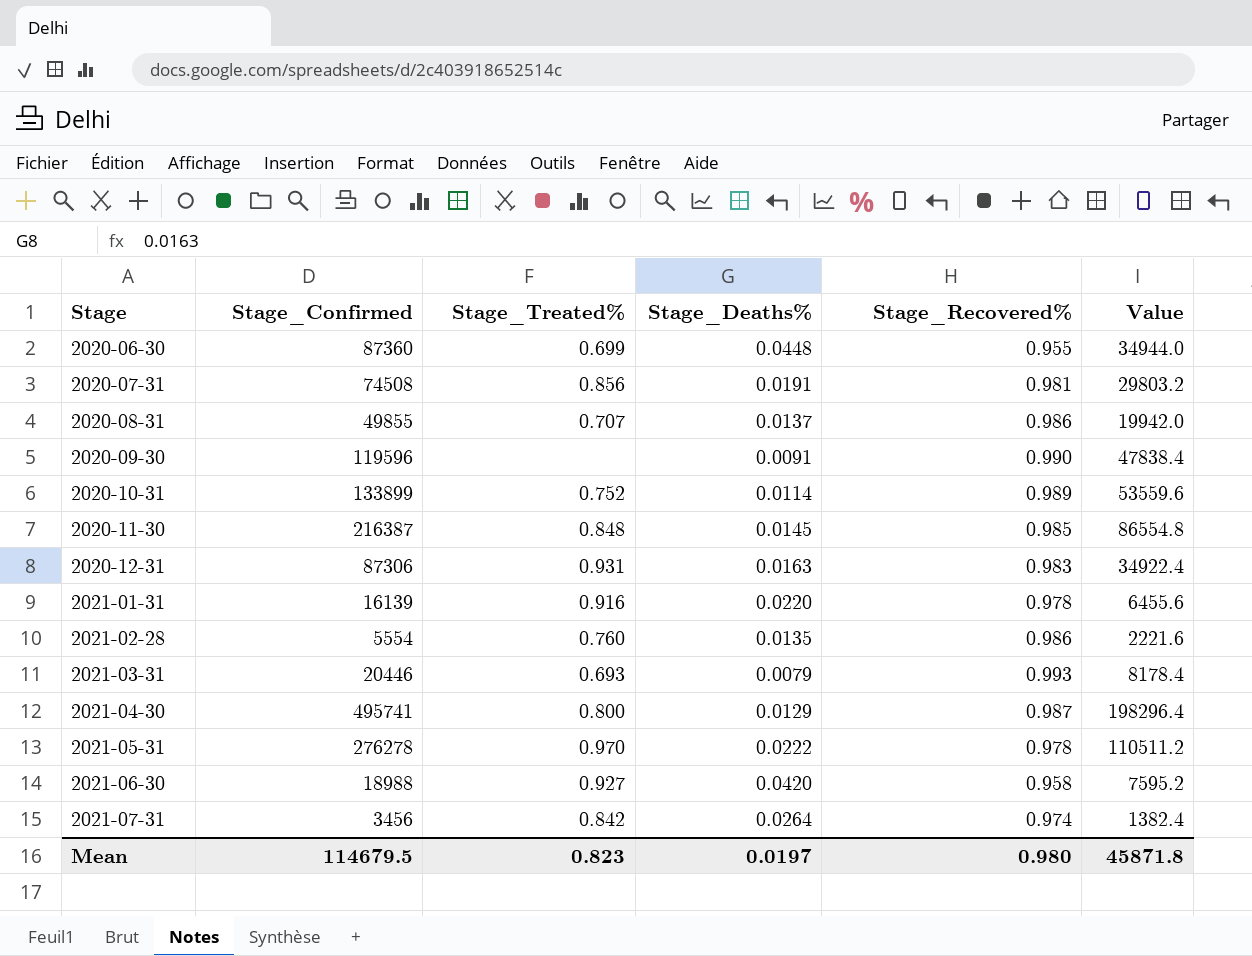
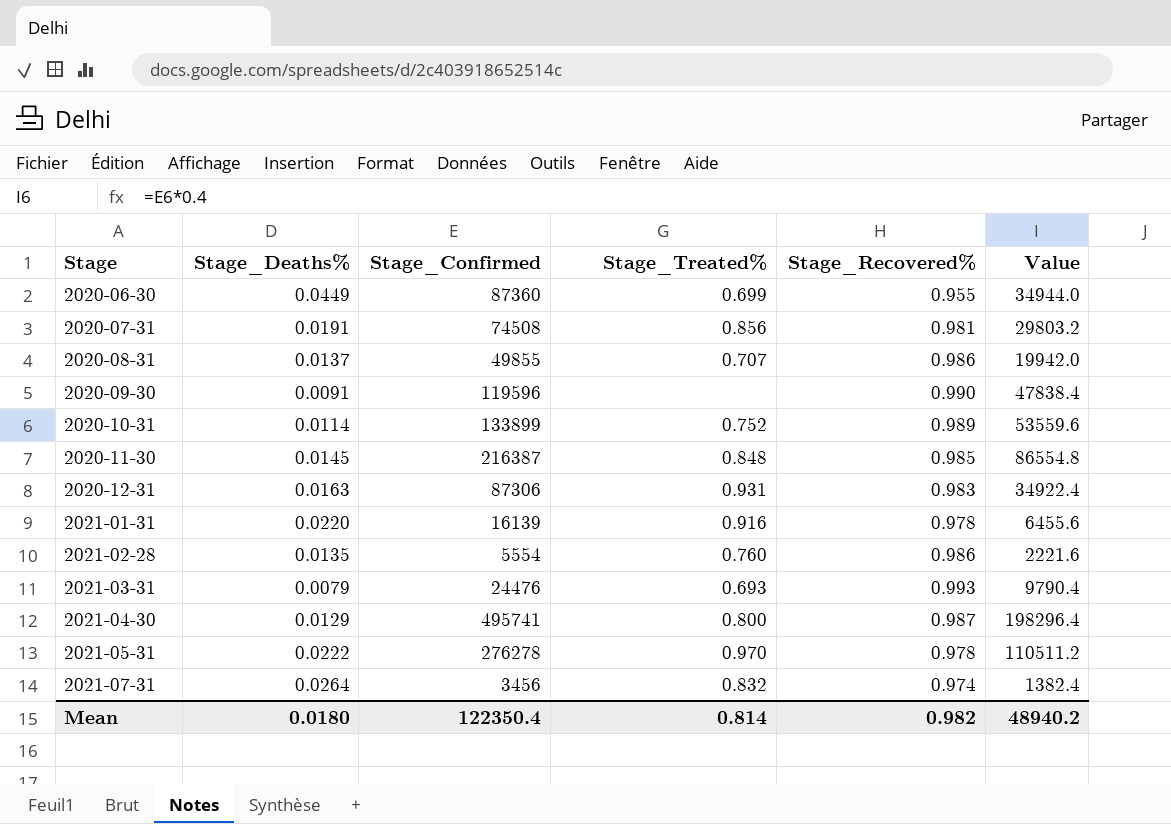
column Stage_Deaths% | position: 4 -> 2
row 2021-06-30: 18988 | 0.927 | 0.0420 | 0.958 | 7595.2 -> none
2020-06-30 | Stage_Deaths%: 0.0448 -> 0.0449
2021-03-31 | Stage_Confirmed: 20446 -> 24476
2021-03-31 | Value: 8178.4 -> 9790.4
2021-07-31 | Stage_Treated%: 0.842 -> 0.832
Mean | Stage_Deaths%: 0.0197 -> 0.0180
Mean | Stage_Confirmed: 114679.5 -> 122350.4
Mean | Stage_Treated%: 0.823 -> 0.814
Mean | Stage_Recovered%: 0.980 -> 0.982
Mean | Value: 45871.8 -> 48940.2

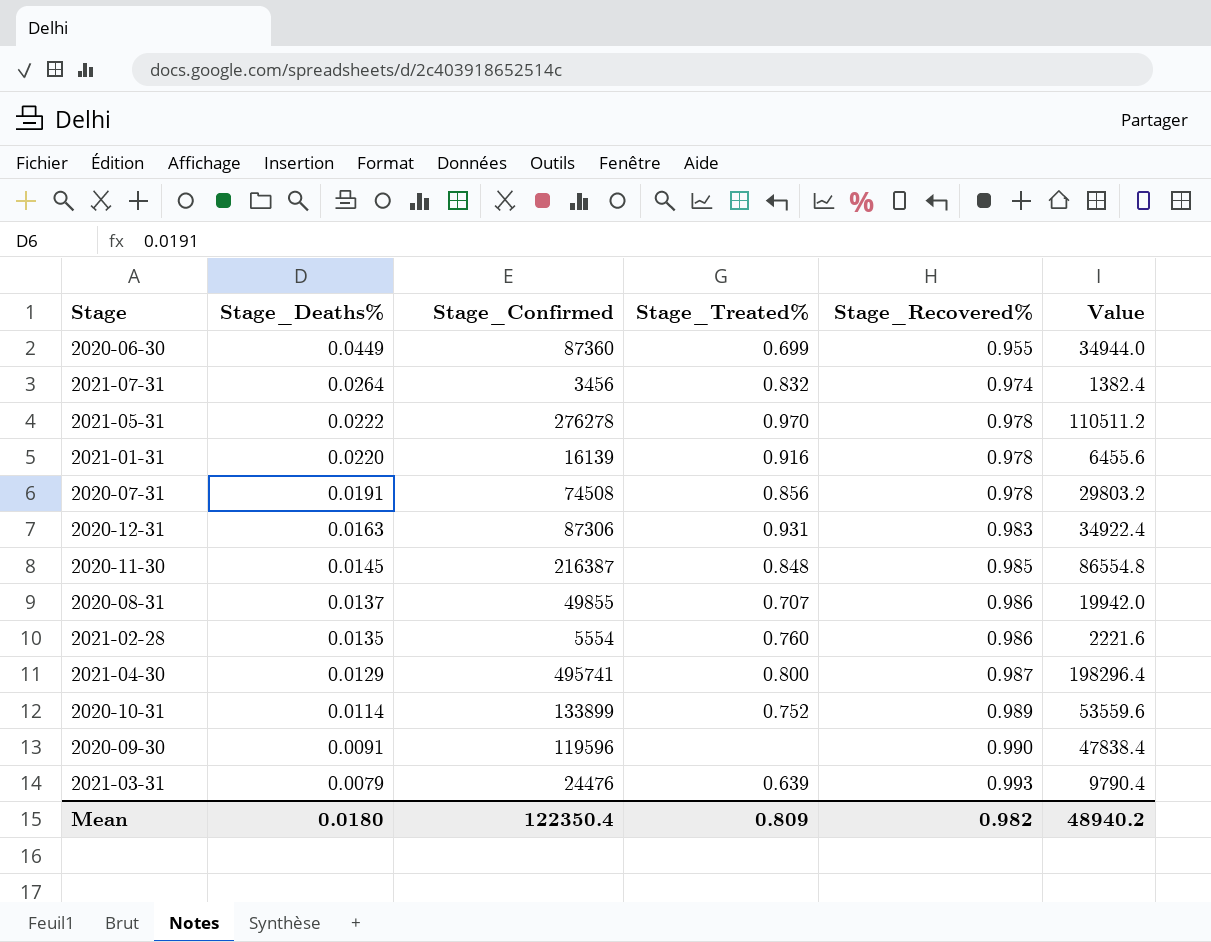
row order: Stage ascending -> Stage_Deaths% descending
2020-07-31 | Stage_Recovered%: 0.981 -> 0.978
2021-03-31 | Stage_Treated%: 0.693 -> 0.639
Mean | Stage_Treated%: 0.814 -> 0.809

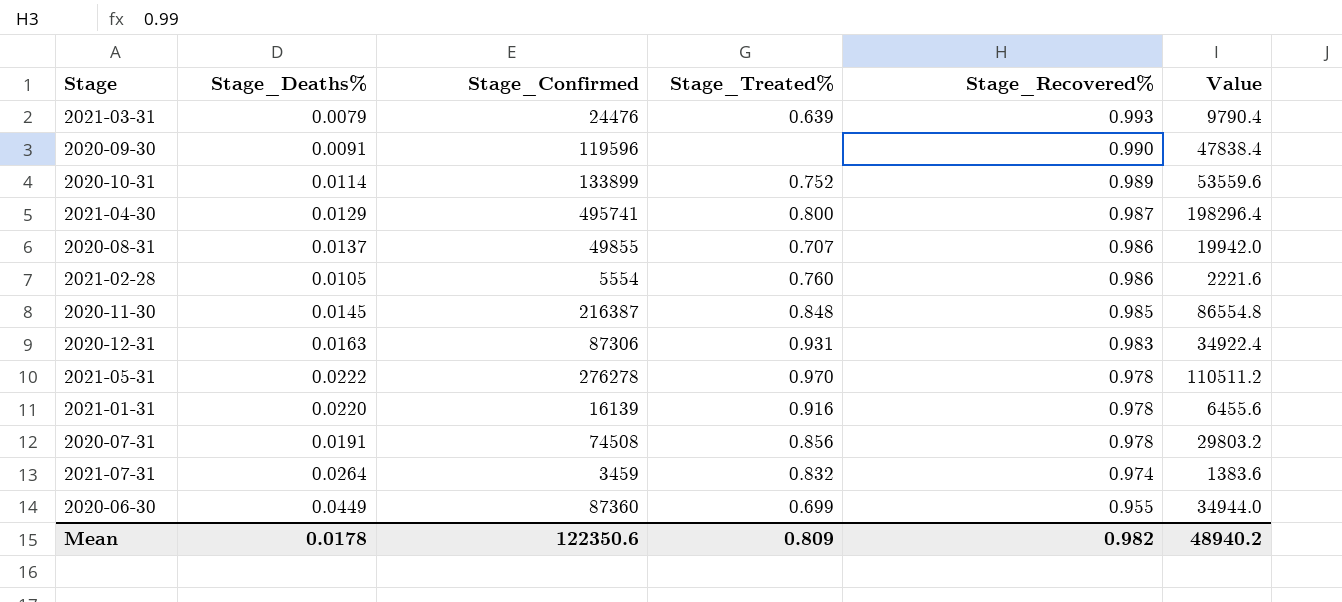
row order: Stage_Deaths% descending -> Stage_Recovered% descending
2021-02-28 | Stage_Deaths%: 0.0135 -> 0.0105
2021-07-31 | Stage_Confirmed: 3456 -> 3459
2021-07-31 | Value: 1382.4 -> 1383.6
Mean | Stage_Deaths%: 0.0180 -> 0.0178
Mean | Stage_Confirmed: 122350.4 -> 122350.6

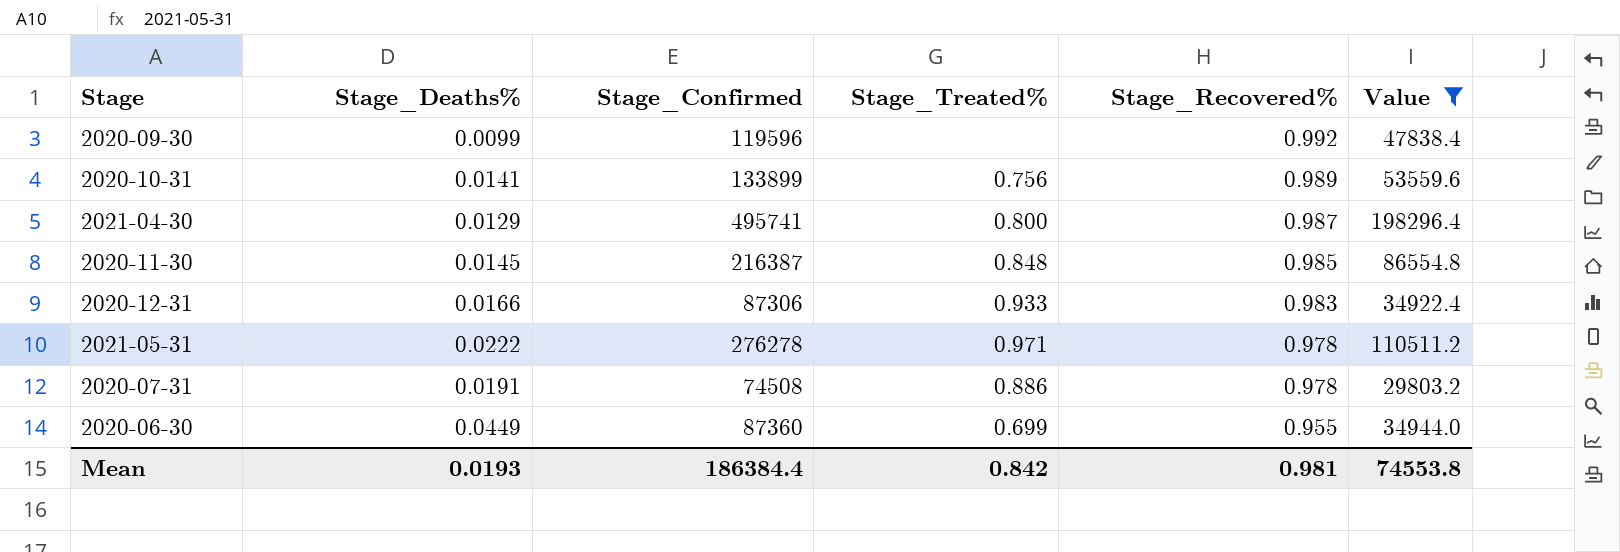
filter: none -> Value >= 29803.2
2020-09-30 | Stage_Deaths%: 0.0091 -> 0.0099
2020-09-30 | Stage_Recovered%: 0.990 -> 0.992
2020-10-31 | Stage_Deaths%: 0.0114 -> 0.0141
2020-10-31 | Stage_Treated%: 0.752 -> 0.756
2020-12-31 | Stage_Deaths%: 0.0163 -> 0.0166
2020-12-31 | Stage_Treated%: 0.931 -> 0.933
2021-05-31 | Stage_Treated%: 0.970 -> 0.971
2020-07-31 | Stage_Treated%: 0.856 -> 0.886
Mean | Stage_Deaths%: 0.0178 -> 0.0193
Mean | Stage_Confirmed: 122350.6 -> 186384.4
Mean | Stage_Treated%: 0.809 -> 0.842
Mean | Stage_Recovered%: 0.982 -> 0.981
Mean | Value: 48940.2 -> 74553.8

